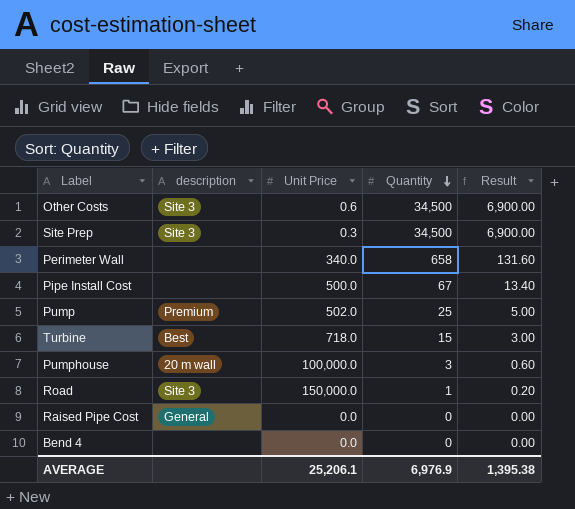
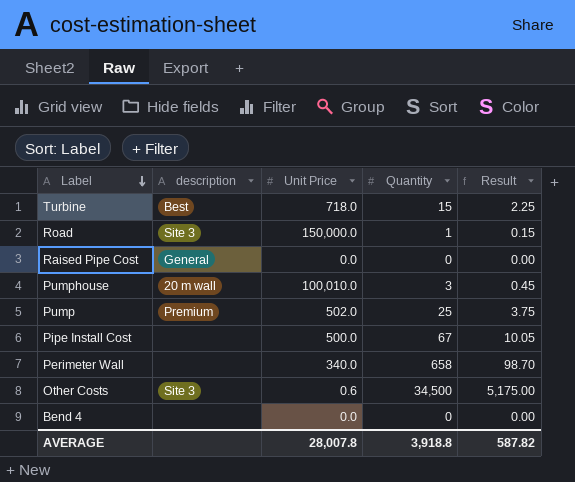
row order: Quantity descending -> Label descending
column Result | formula: [Quantity] * 0.2 -> [Quantity] * 0.15
row Site Prep: Site 3 | 0.3 | 34,500 | 6,900.00 -> none
Pumphouse | Unit Price: 100,000.0 -> 100,010.0
AVERAGE | Unit Price: 25,206.1 -> 28,007.8
AVERAGE | Quantity: 6,976.9 -> 3,918.8
AVERAGE | Result: 1,395.38 -> 587.82

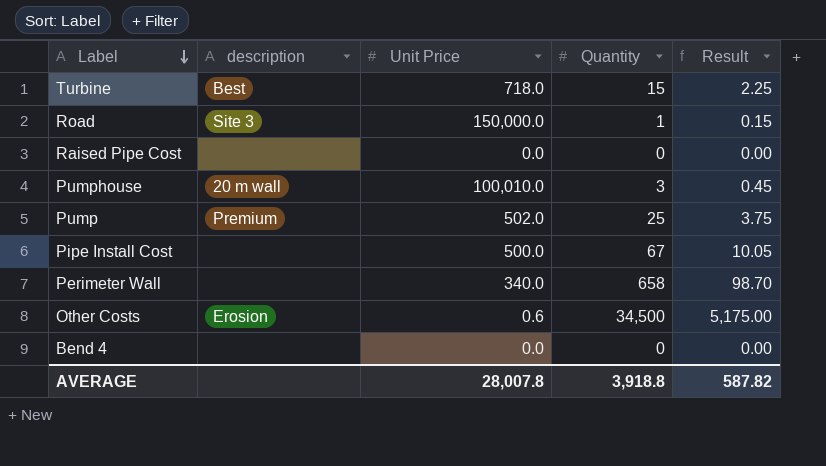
Raised Pipe Cost | description: General -> none
Other Costs | description: Site 3 -> Erosion

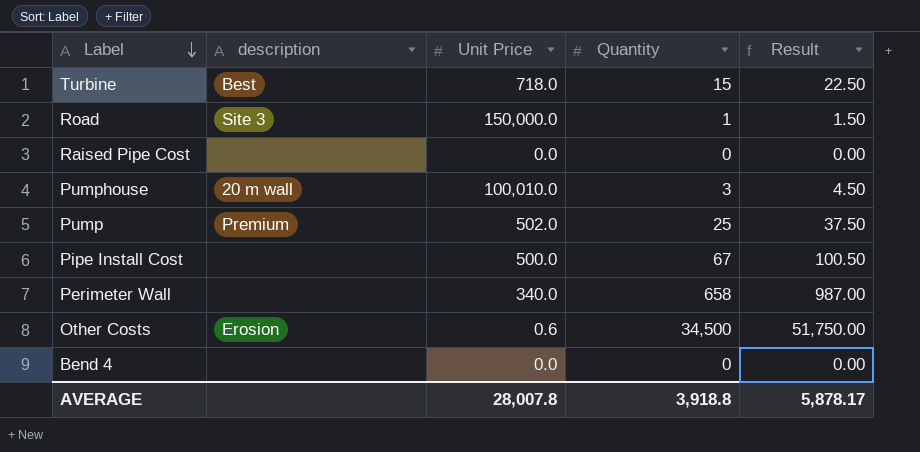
column Result | formula: [Quantity] * 0.15 -> [Quantity] * 1.5
AVERAGE | Result: 587.82 -> 5,878.17

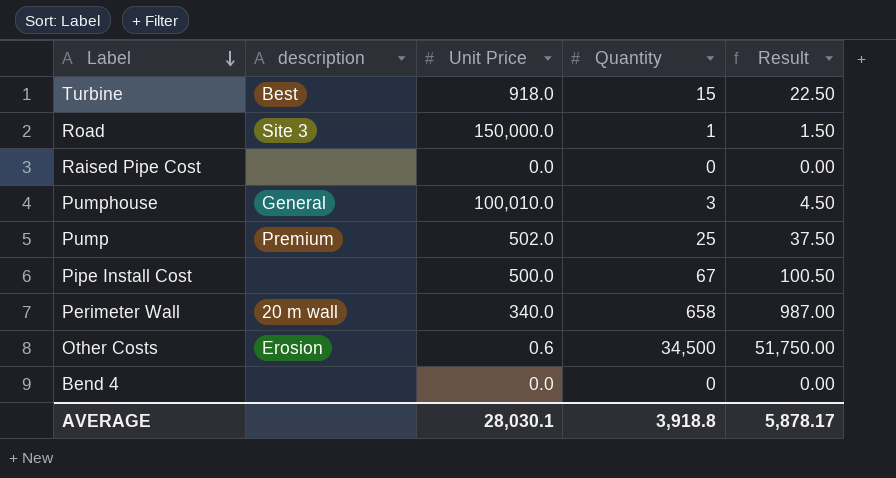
Turbine | Unit Price: 718.0 -> 918.0
Pumphouse | description: 20 m wall -> General
Perimeter Wall | description: none -> 20 m wall
AVERAGE | Unit Price: 28,007.8 -> 28,030.1

